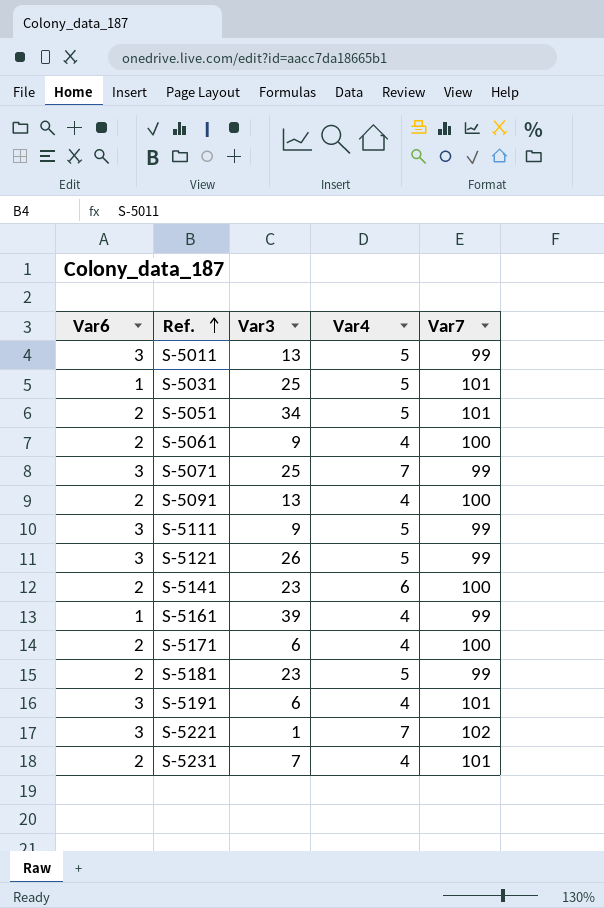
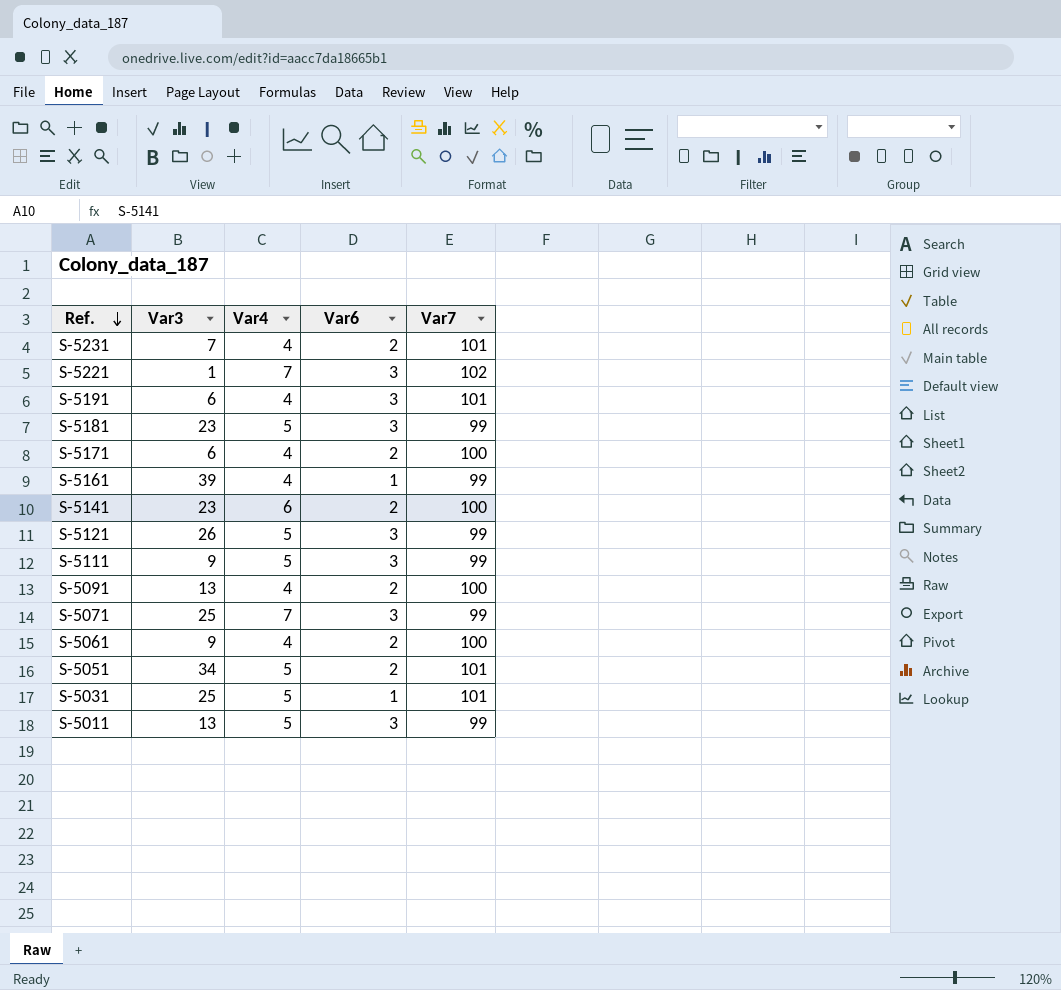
row order: Ref. ascending -> Ref. descending
column Var6 | position: 1 -> 4
S-5181 | Var6: 2 -> 3

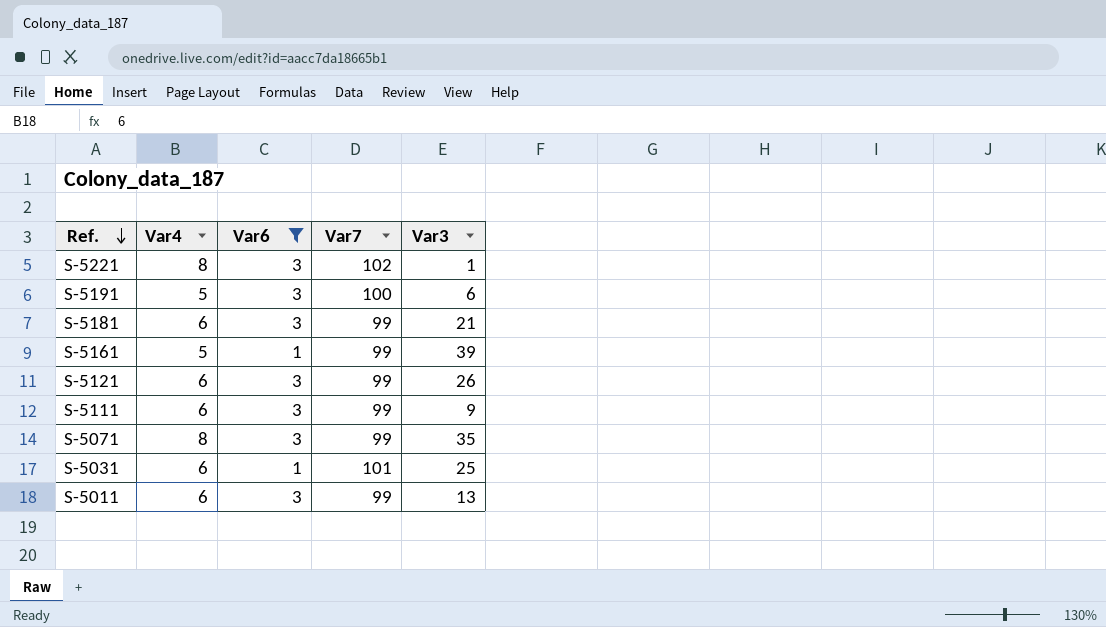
filter: none -> Var6 != 2
column Var3 | position: 2 -> 5
S-5221 | Var4: 7 -> 8
S-5191 | Var4: 4 -> 5
S-5191 | Var7: 101 -> 100
S-5181 | Var4: 5 -> 6
S-5181 | Var3: 23 -> 21
S-5161 | Var4: 4 -> 5
S-5121 | Var4: 5 -> 6
S-5111 | Var4: 5 -> 6
S-5071 | Var4: 7 -> 8
S-5071 | Var3: 25 -> 35
S-5031 | Var4: 5 -> 6
S-5011 | Var4: 5 -> 6

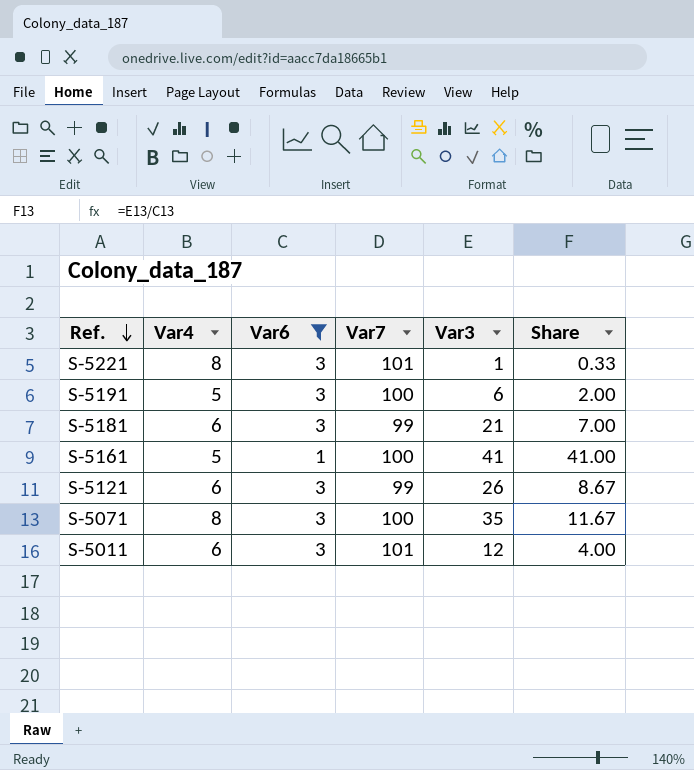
column Share | formula: none -> [Var3] / [Var6]
row S-5111: 6 | 3 | 99 | 9 -> none
row S-5031: 6 | 1 | 101 | 25 -> none
S-5221 | Var7: 102 -> 101
S-5161 | Var7: 99 -> 100
S-5161 | Var3: 39 -> 41
S-5071 | Var7: 99 -> 100
S-5011 | Var7: 99 -> 101
S-5011 | Var3: 13 -> 12

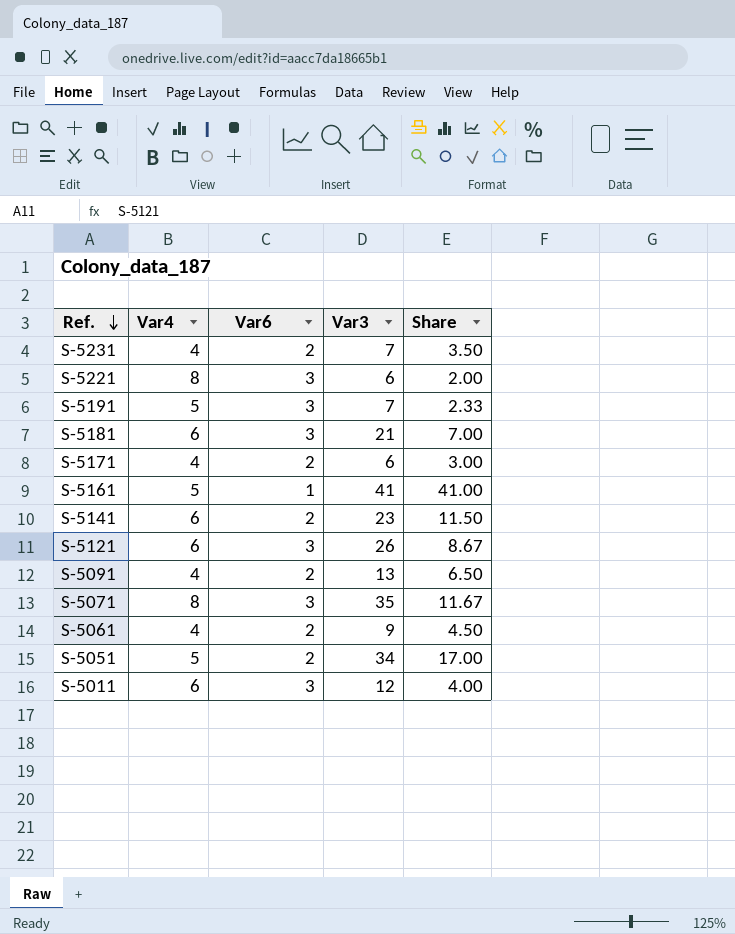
filter: Var6 != 2 -> none
column Var7 | position: 4 -> none
S-5221 | Var3: 1 -> 6
S-5221 | Share: 0.33 -> 2.00
S-5191 | Var3: 6 -> 7
S-5191 | Share: 2.00 -> 2.33

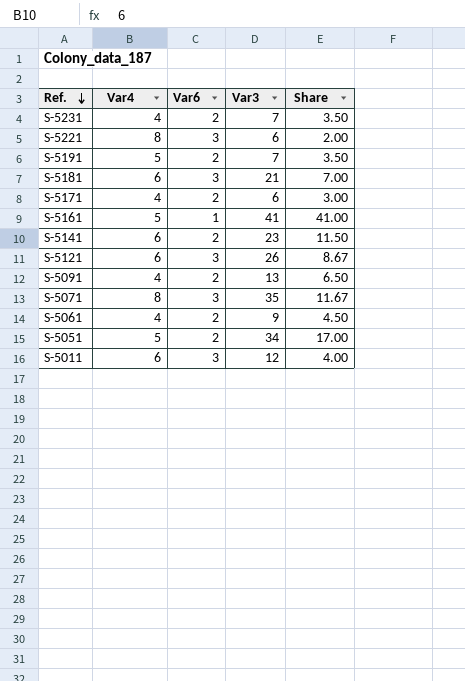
S-5191 | Var6: 3 -> 2
S-5191 | Share: 2.33 -> 3.50

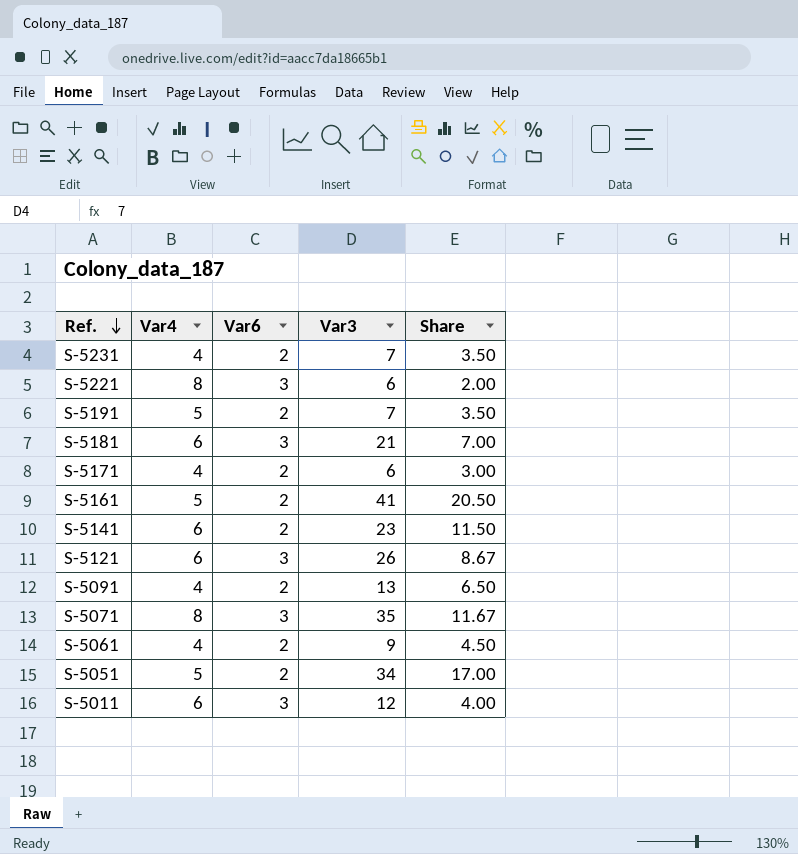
S-5161 | Var6: 1 -> 2
S-5161 | Share: 41.00 -> 20.50

